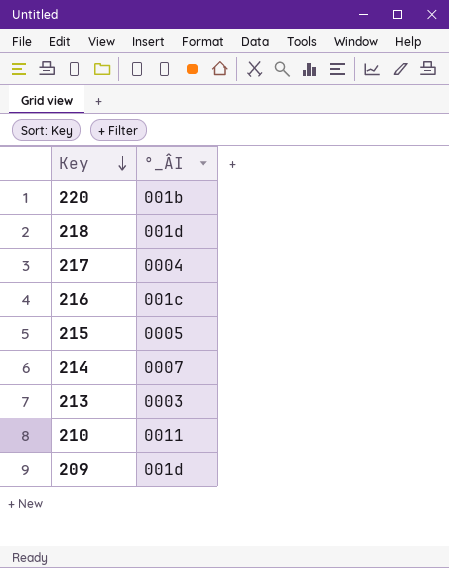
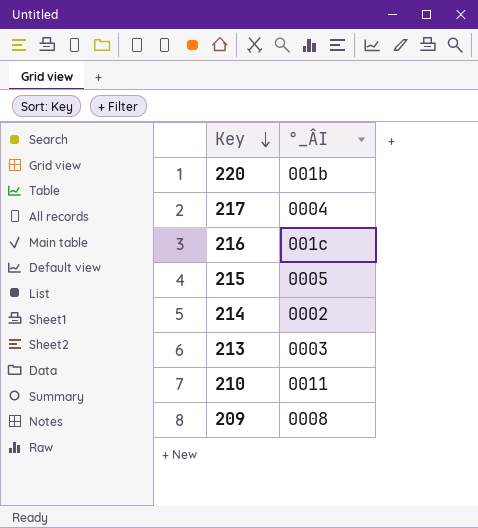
row 218: 001d -> none
214 | °_ÂI: 0007 -> 0002
209 | °_ÂI: 001d -> 0008

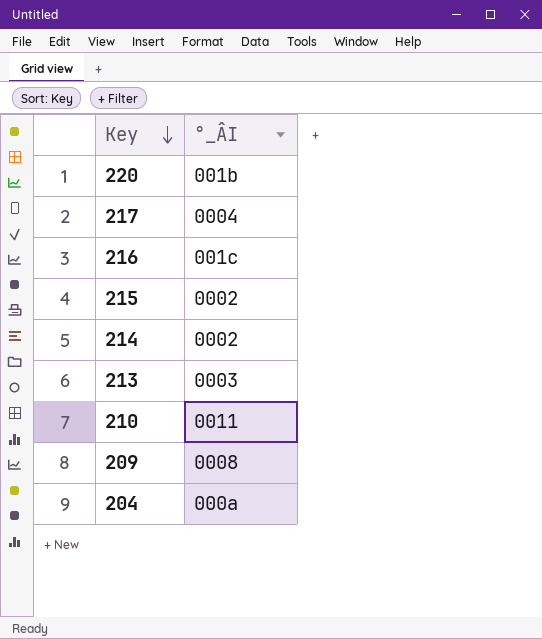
215 | °_ÂI: 0005 -> 0002
row 204: none -> 000a

